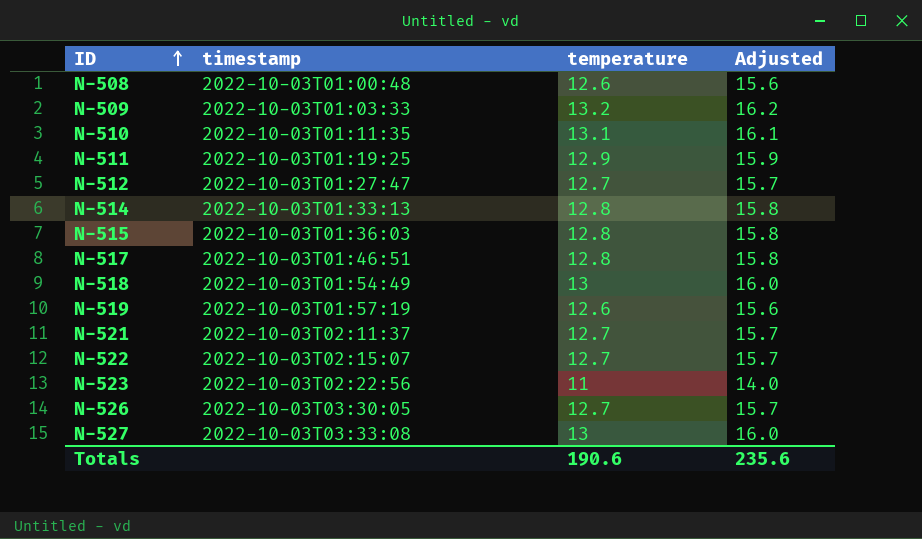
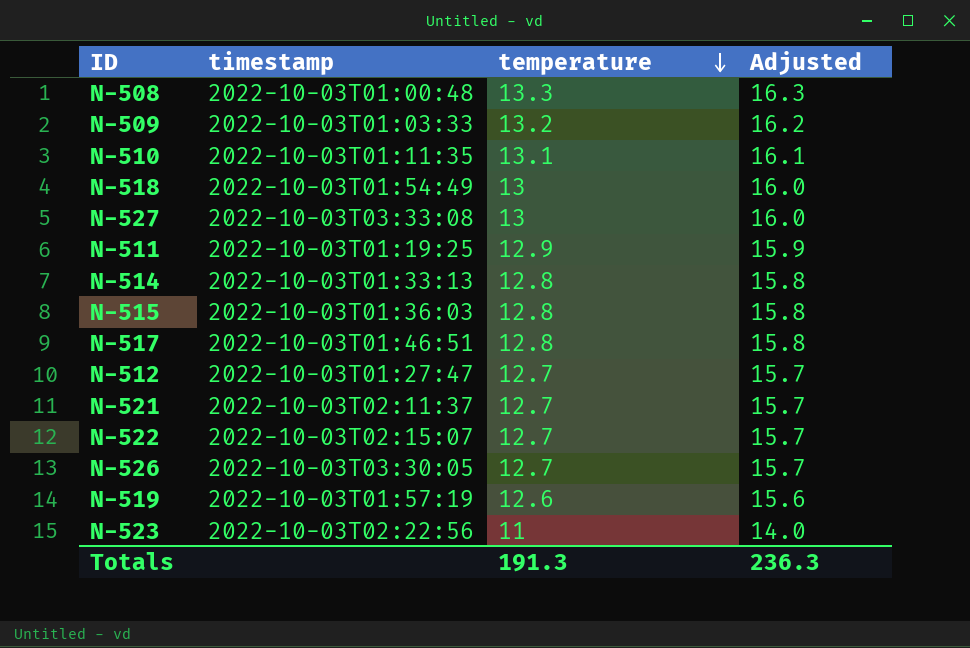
row order: ID ascending -> temperature descending
N-508 | temperature: 12.6 -> 13.3
N-508 | Adjusted: 15.6 -> 16.3
Totals | temperature: 190.6 -> 191.3
Totals | Adjusted: 235.6 -> 236.3

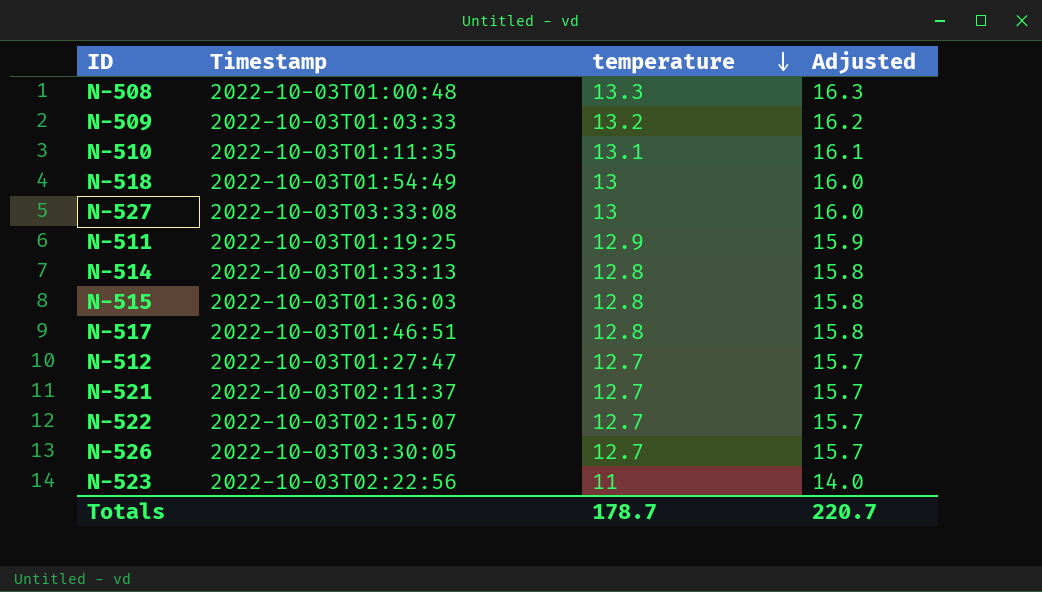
column name: timestamp -> Timestamp
row N-519: 2022-10-03T01:57:19 | 12.6 | 15.6 -> none
Totals | temperature: 191.3 -> 178.7
Totals | Adjusted: 236.3 -> 220.7

